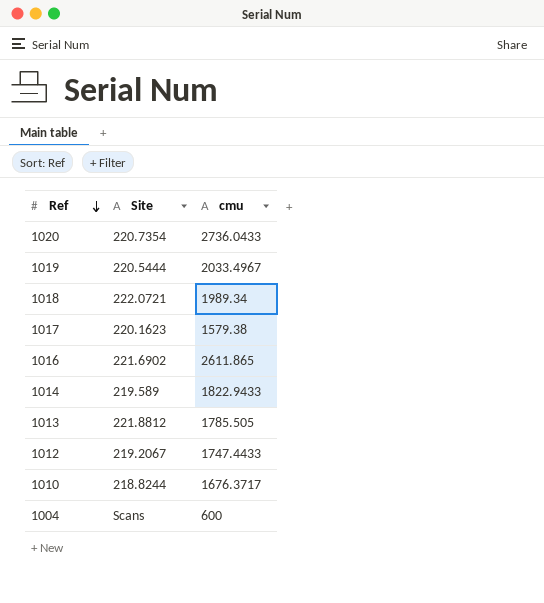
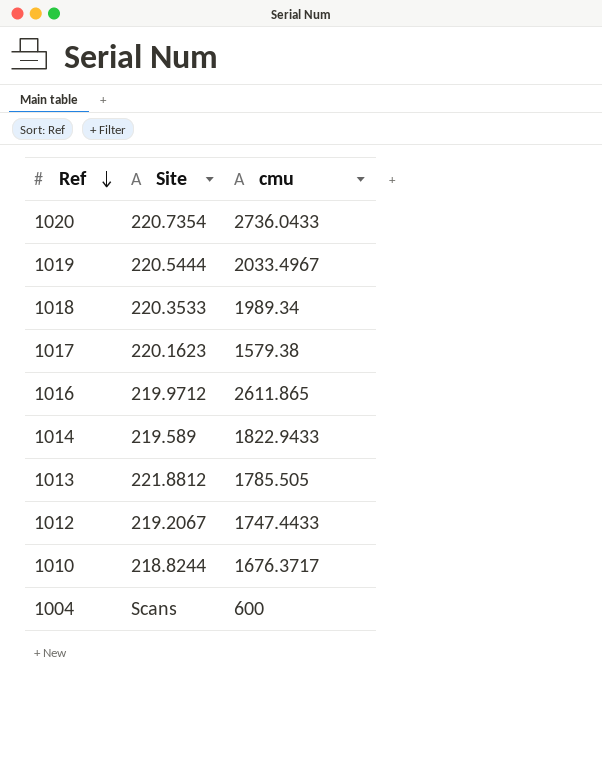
1018 | Site: 222.0721 -> 220.3533
1016 | Site: 221.6902 -> 219.9712

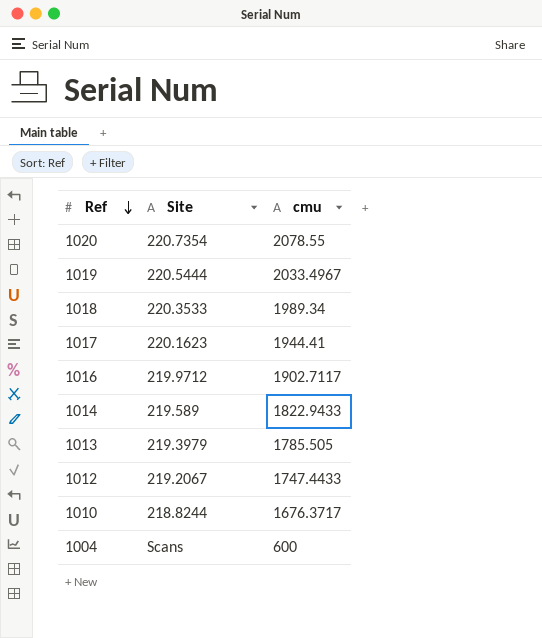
1020 | cmu: 2736.0433 -> 2078.55
1017 | cmu: 1579.38 -> 1944.41
1016 | cmu: 2611.865 -> 1902.7117
1013 | Site: 221.8812 -> 219.3979

